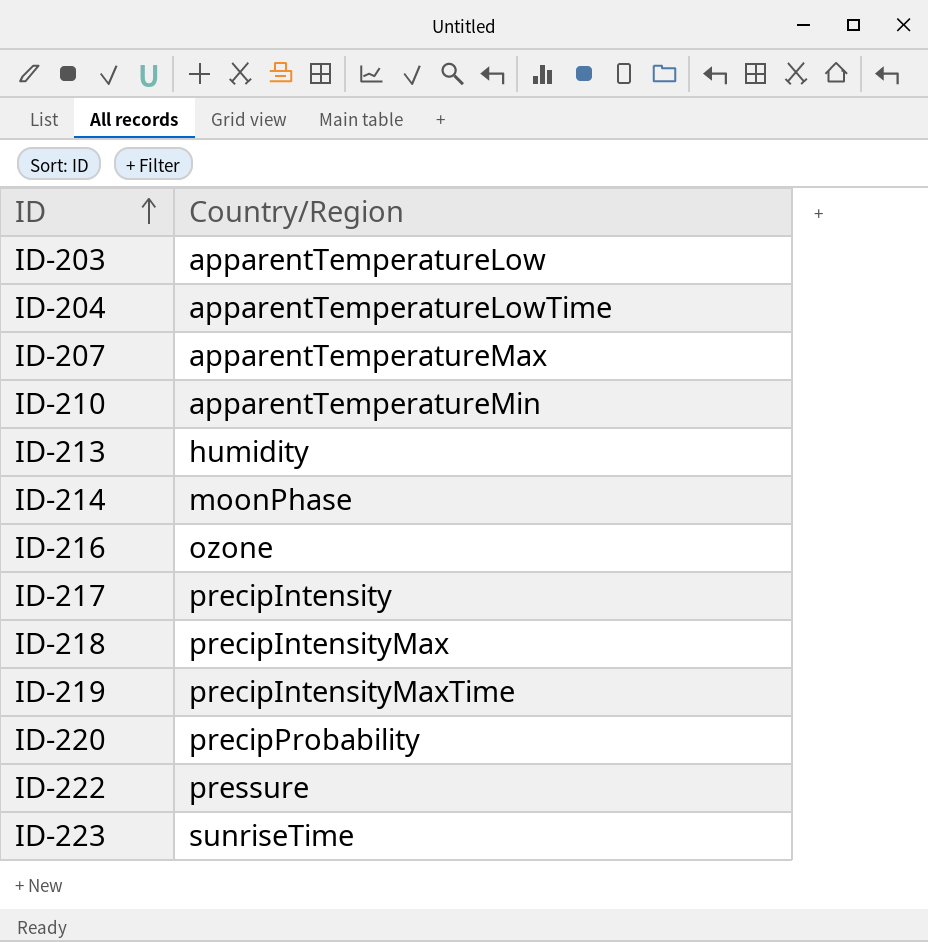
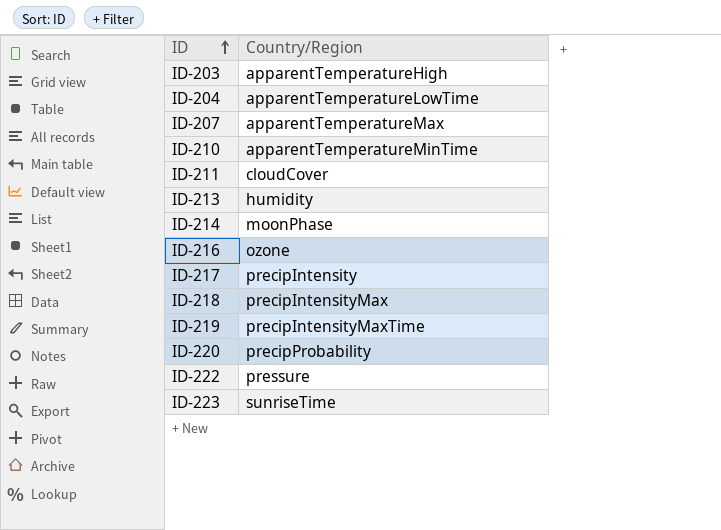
ID-203 | Country/Region: apparentTemperatureLow -> apparentTemperatureHigh
ID-210 | Country/Region: apparentTemperatureMin -> apparentTemperatureMinTime
row ID-211: none -> cloudCover

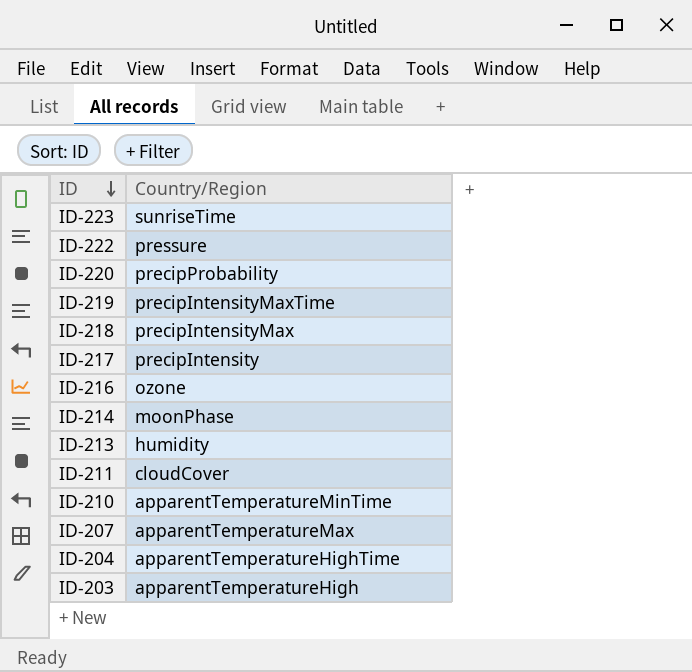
row order: ID ascending -> ID descending
ID-204 | Country/Region: apparentTemperatureLowTime -> apparentTemperatureHighTime

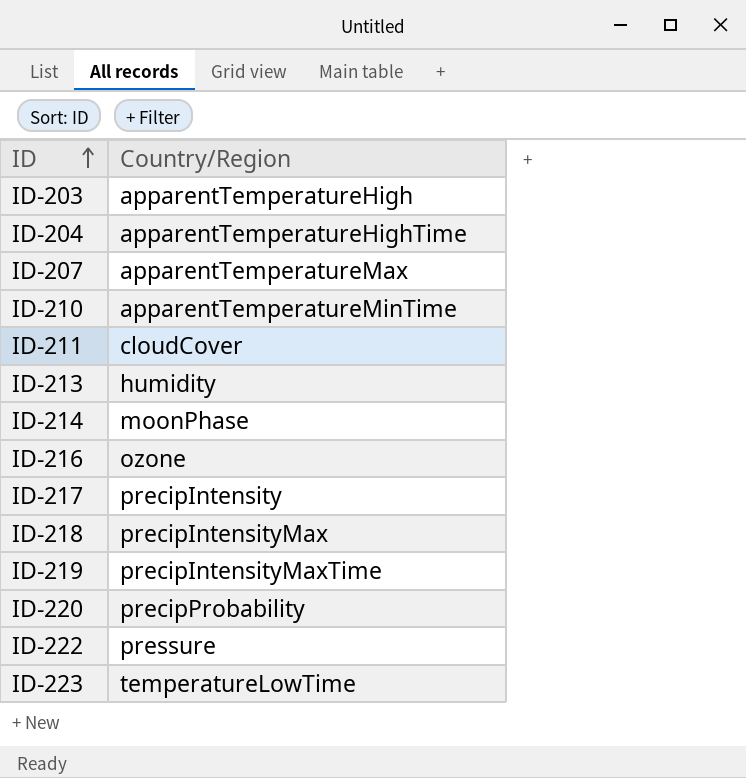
row order: ID descending -> ID ascending
ID-223 | Country/Region: sunriseTime -> temperatureLowTime

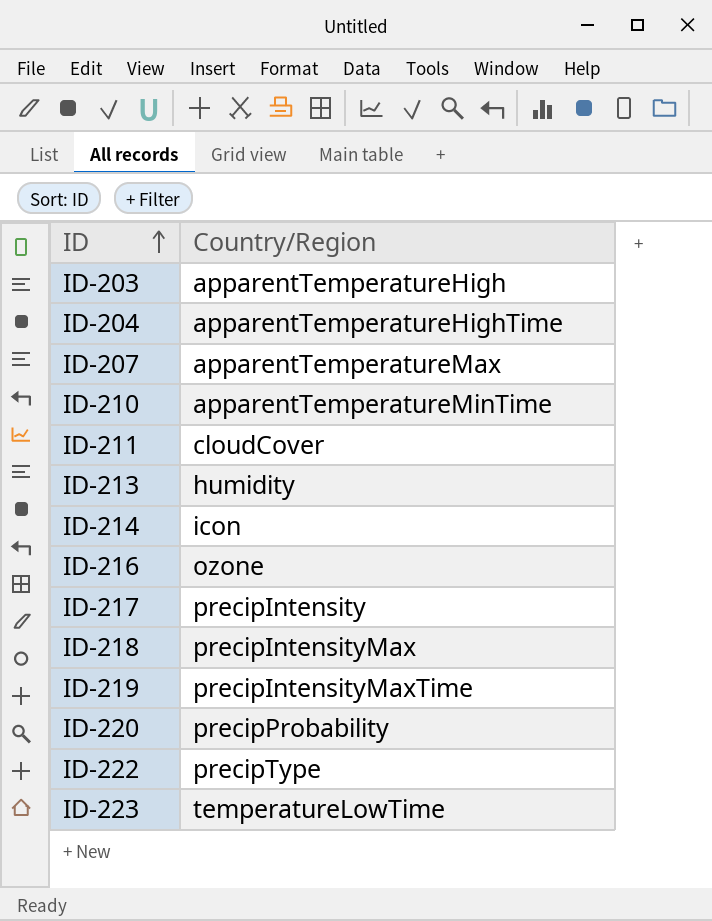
ID-214 | Country/Region: moonPhase -> icon
ID-222 | Country/Region: pressure -> precipType

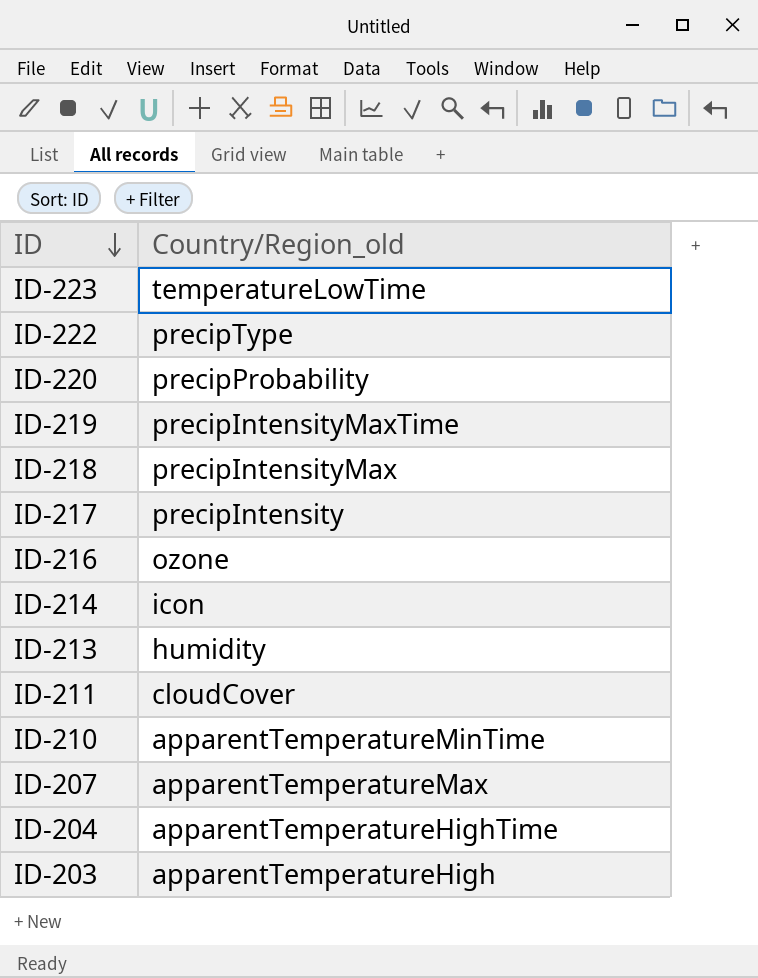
row order: ID ascending -> ID descending
column name: Country/Region -> Country/Region_old

